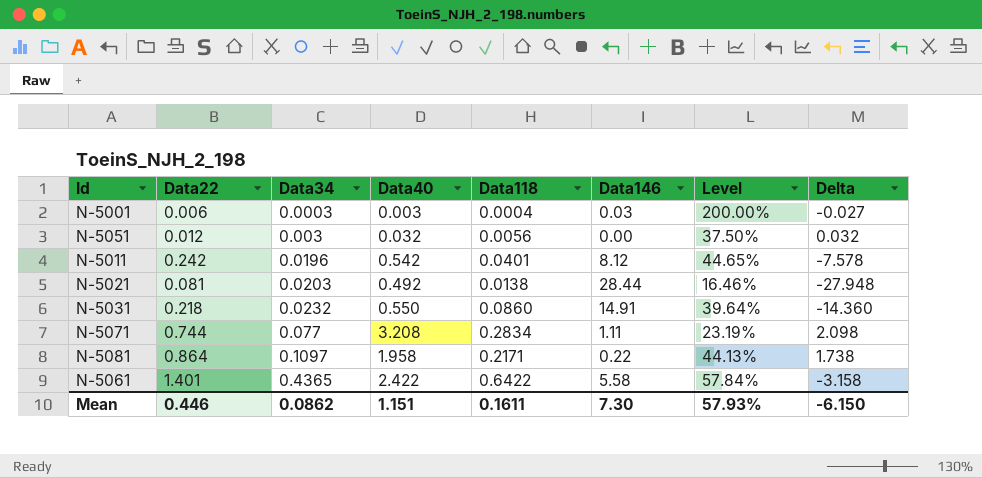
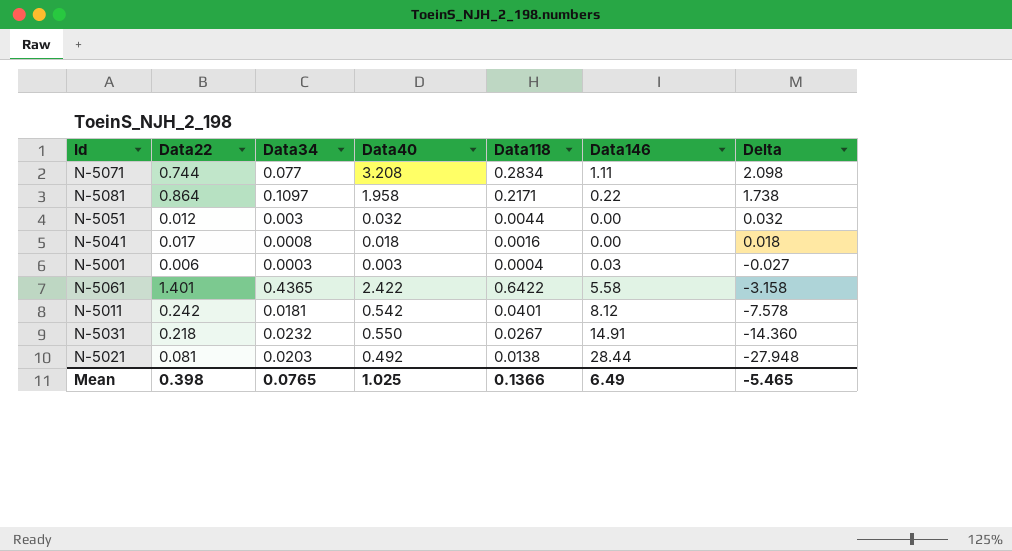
row order: Data34 ascending -> Delta descending
column Level | formula: [Data22] / [Data40] -> none
N-5051 | Data118: 0.0056 -> 0.0044
row N-5041: none -> 0.017 | 0.0008 | 0.018 | 0.0016 | 0.00 | 0.018
N-5011 | Data34: 0.0196 -> 0.0181
N-5031 | Data118: 0.0860 -> 0.0267
Mean | Data22: 0.446 -> 0.398
Mean | Data34: 0.0862 -> 0.0765
Mean | Data40: 1.151 -> 1.025
Mean | Data118: 0.1611 -> 0.1366
Mean | Data146: 7.30 -> 6.49
Mean | Delta: -6.150 -> -5.465

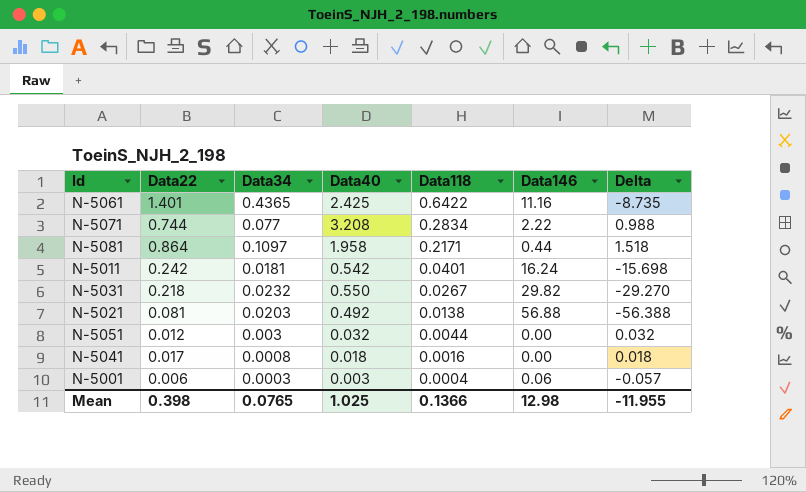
row order: Delta descending -> Data118 descending
N-5061 | Data40: 2.422 -> 2.425
N-5061 | Data146: 5.58 -> 11.16
N-5061 | Delta: -3.158 -> -8.735
N-5071 | Data146: 1.11 -> 2.22
N-5071 | Delta: 2.098 -> 0.988
N-5081 | Data146: 0.22 -> 0.44
N-5081 | Delta: 1.738 -> 1.518
N-5011 | Data146: 8.12 -> 16.24
N-5011 | Delta: -7.578 -> -15.698
N-5031 | Data146: 14.91 -> 29.82
N-5031 | Delta: -14.360 -> -29.270
N-5021 | Data146: 28.44 -> 56.88
N-5021 | Delta: -27.948 -> -56.388
N-5001 | Data146: 0.03 -> 0.06
N-5001 | Delta: -0.027 -> -0.057
Mean | Data146: 6.49 -> 12.98
Mean | Delta: -5.465 -> -11.955

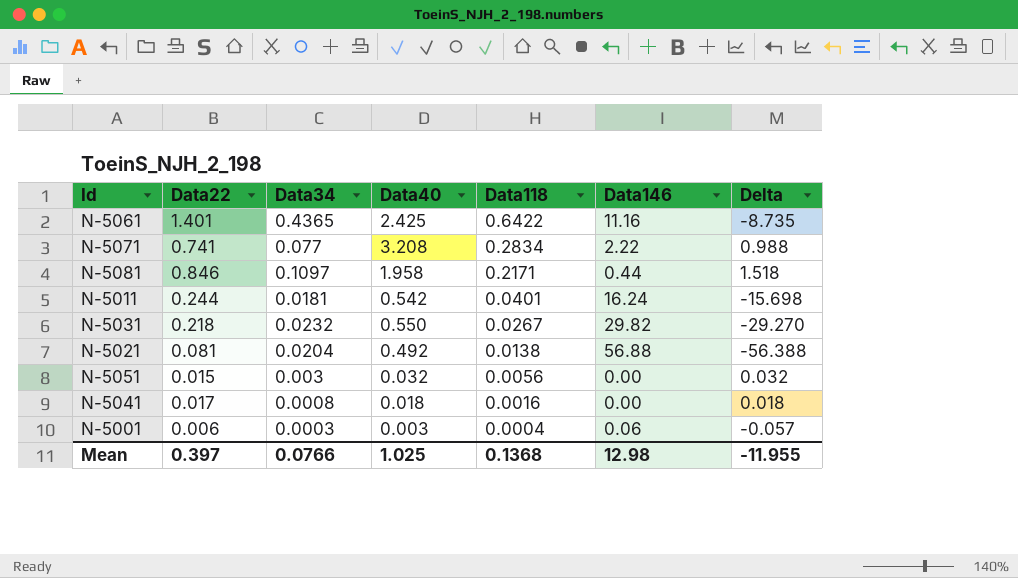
N-5071 | Data22: 0.744 -> 0.741
N-5081 | Data22: 0.864 -> 0.846
N-5011 | Data22: 0.242 -> 0.244
N-5021 | Data34: 0.0203 -> 0.0204
N-5051 | Data22: 0.012 -> 0.015
N-5051 | Data118: 0.0044 -> 0.0056
Mean | Data22: 0.398 -> 0.397
Mean | Data34: 0.0765 -> 0.0766
Mean | Data118: 0.1366 -> 0.1368

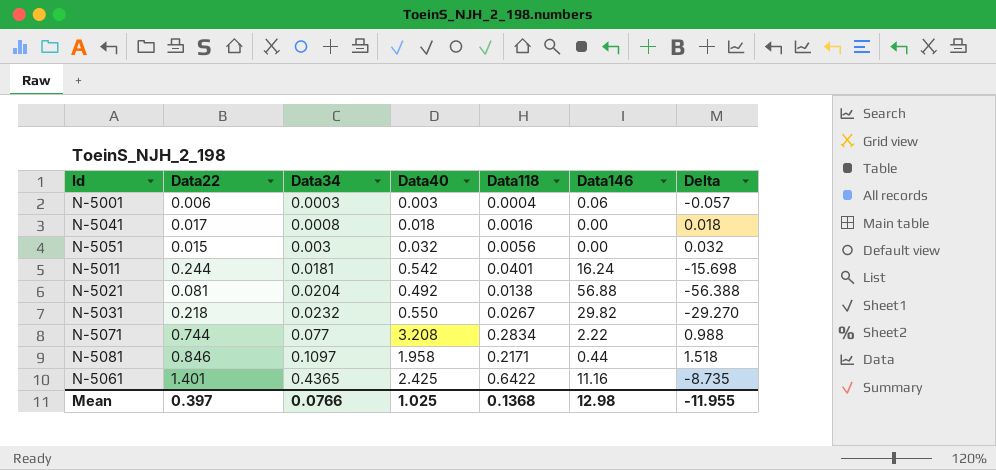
row order: Data118 descending -> Data34 ascending
N-5071 | Data22: 0.741 -> 0.744

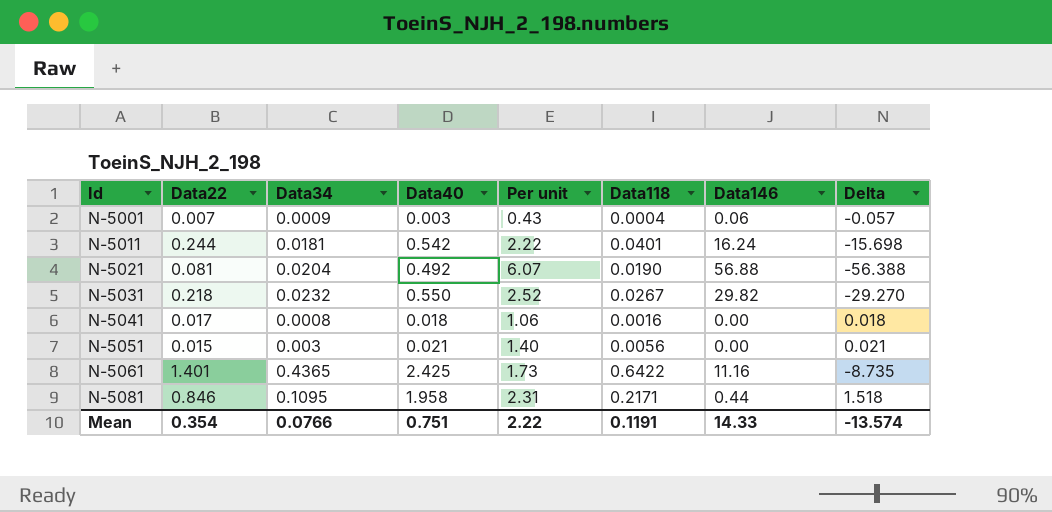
row order: Data34 ascending -> Id ascending
column Per unit | formula: none -> [Data40] / [Data22]
row N-5071: 0.744 | 0.077 | 3.208 | 0.2834 | 2.22 | 0.988 -> none
N-5001 | Data22: 0.006 -> 0.007
N-5001 | Data34: 0.0003 -> 0.0009
N-5021 | Data118: 0.0138 -> 0.0190
N-5051 | Data40: 0.032 -> 0.021
N-5051 | Delta: 0.032 -> 0.021
N-5081 | Data34: 0.1097 -> 0.1095
Mean | Data22: 0.397 -> 0.354
Mean | Data40: 1.025 -> 0.751
Mean | Data118: 0.1368 -> 0.1191
Mean | Data146: 12.98 -> 14.33
Mean | Delta: -11.955 -> -13.574

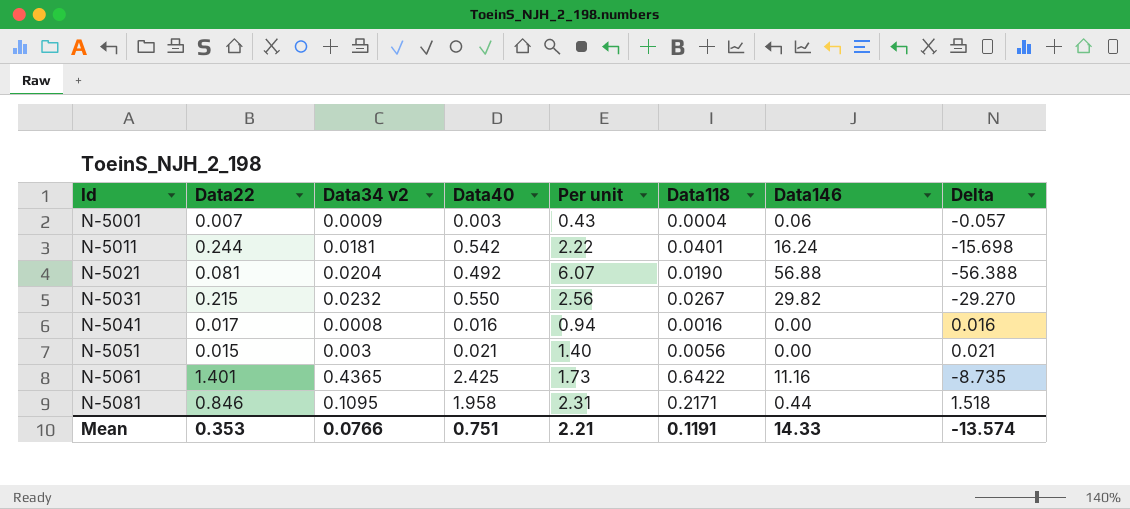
column name: Data34 -> Data34 v2
N-5031 | Data22: 0.218 -> 0.215
N-5031 | Per unit: 2.52 -> 2.56
N-5041 | Data40: 0.018 -> 0.016
N-5041 | Per unit: 1.06 -> 0.94
N-5041 | Delta: 0.018 -> 0.016
Mean | Data22: 0.354 -> 0.353
Mean | Per unit: 2.22 -> 2.21

